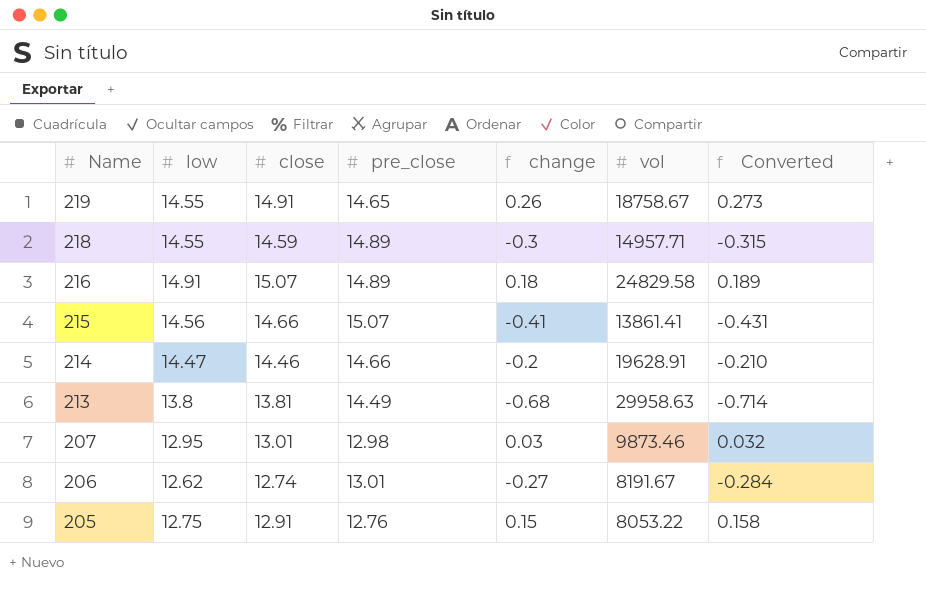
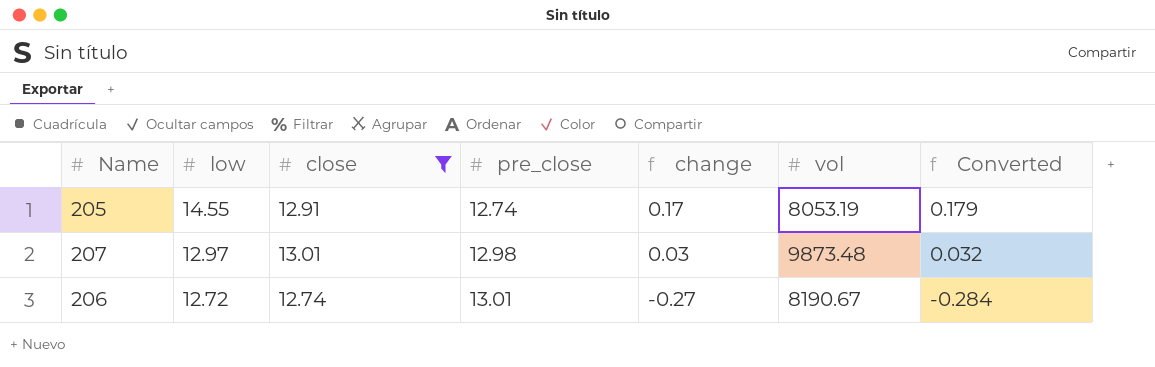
filter: none -> close <= 13.01
row order: Name descending -> low descending
205 | low: 12.75 -> 14.55
205 | pre_close: 12.76 -> 12.74
205 | change: 0.15 -> 0.17
205 | vol: 8053.22 -> 8053.19
205 | Converted: 0.158 -> 0.179
207 | low: 12.95 -> 12.97
207 | vol: 9873.46 -> 9873.48
206 | low: 12.62 -> 12.72
206 | vol: 8191.67 -> 8190.67

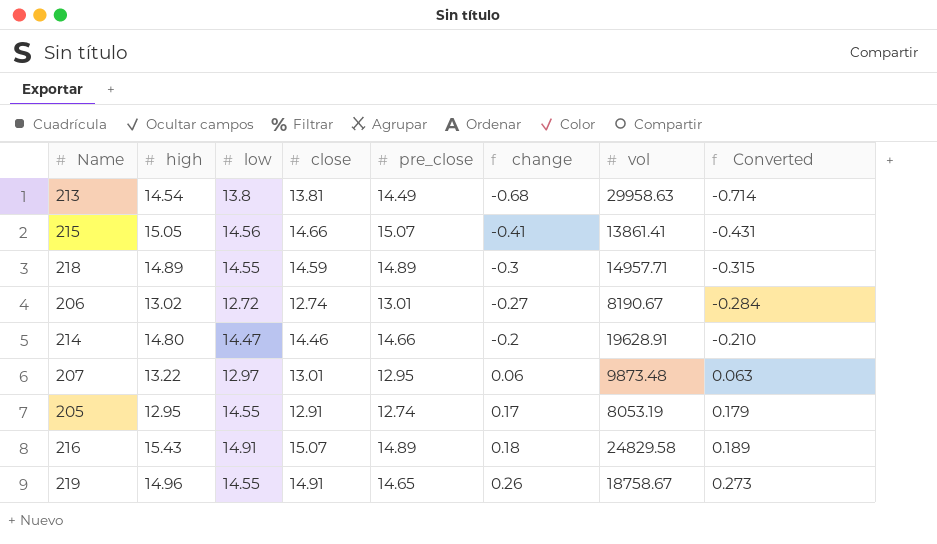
filter: close <= 13.01 -> none
row order: low descending -> change ascending
column high | position: none -> 2
207 | pre_close: 12.98 -> 12.95
207 | change: 0.03 -> 0.06
207 | Converted: 0.032 -> 0.063

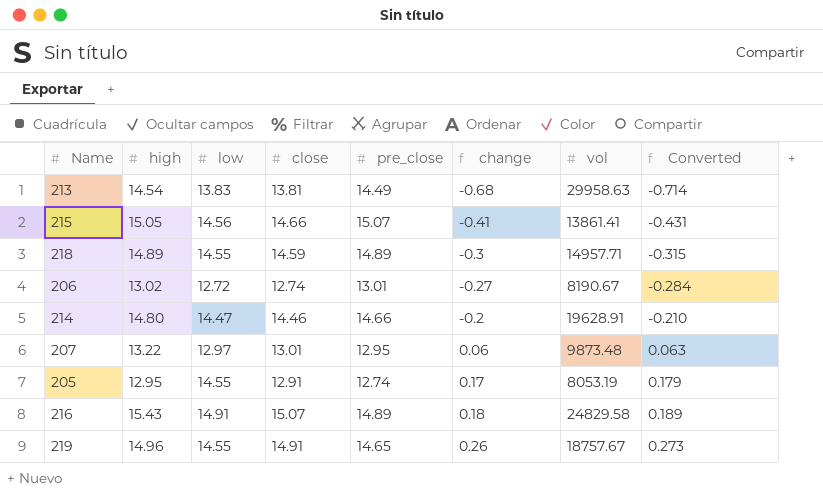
213 | low: 13.8 -> 13.83
219 | vol: 18758.67 -> 18757.67

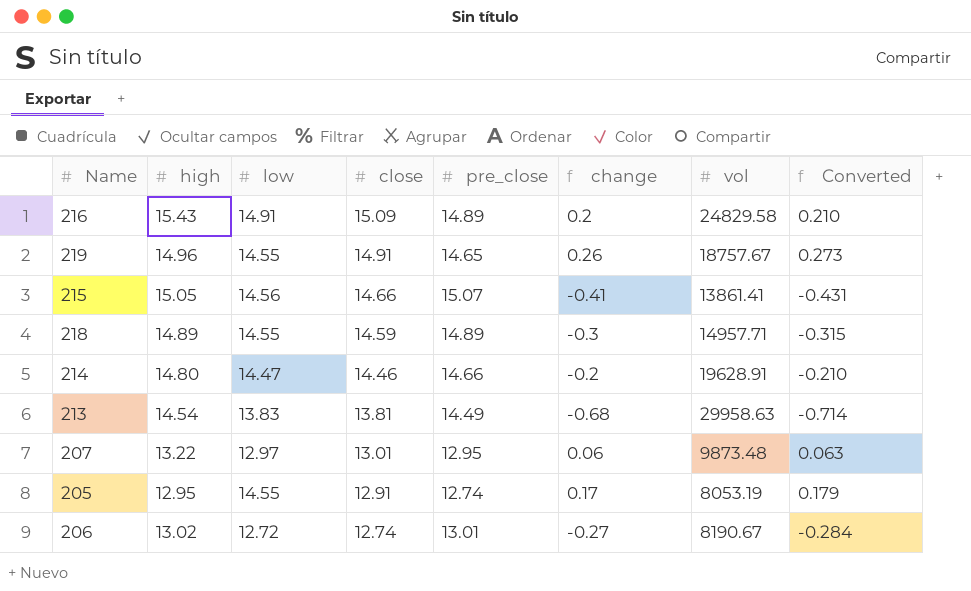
row order: change ascending -> close descending
216 | close: 15.07 -> 15.09
216 | change: 0.18 -> 0.2
216 | Converted: 0.189 -> 0.210

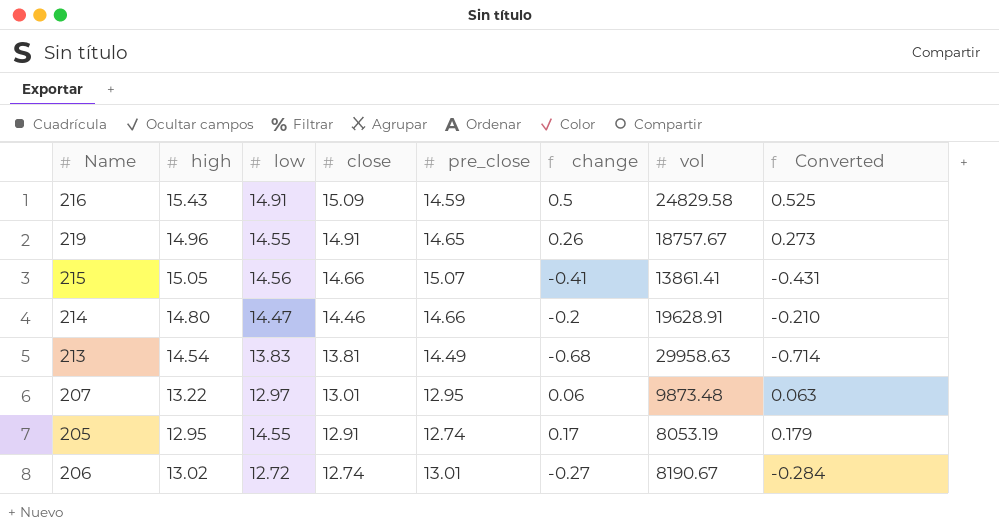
row 218: 14.89 | 14.55 | 14.59 | 14.89 | -0.3 | 14957.71 | -0.315 -> none
216 | pre_close: 14.89 -> 14.59
216 | change: 0.2 -> 0.5
216 | Converted: 0.210 -> 0.525

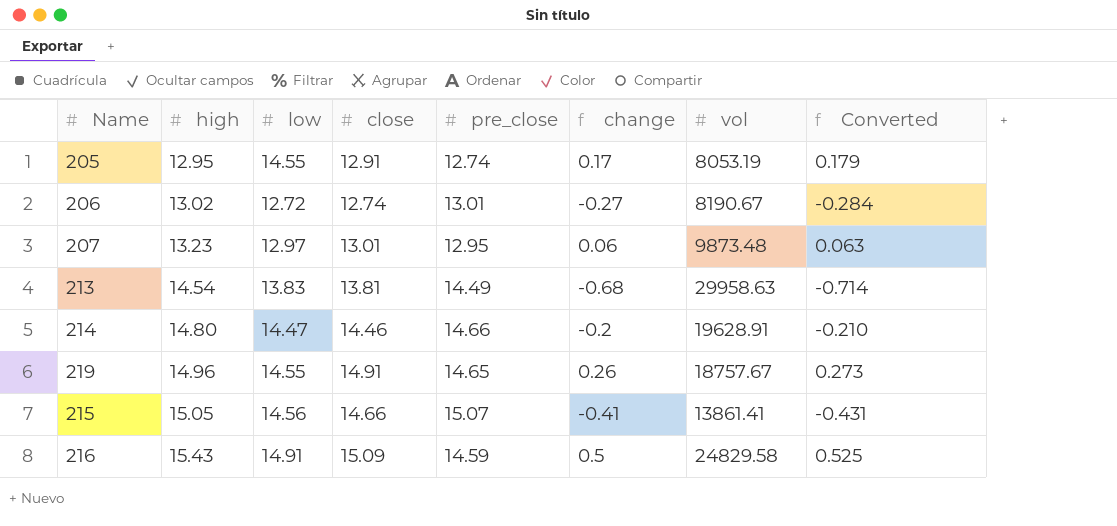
row order: close descending -> high ascending
207 | high: 13.22 -> 13.23

